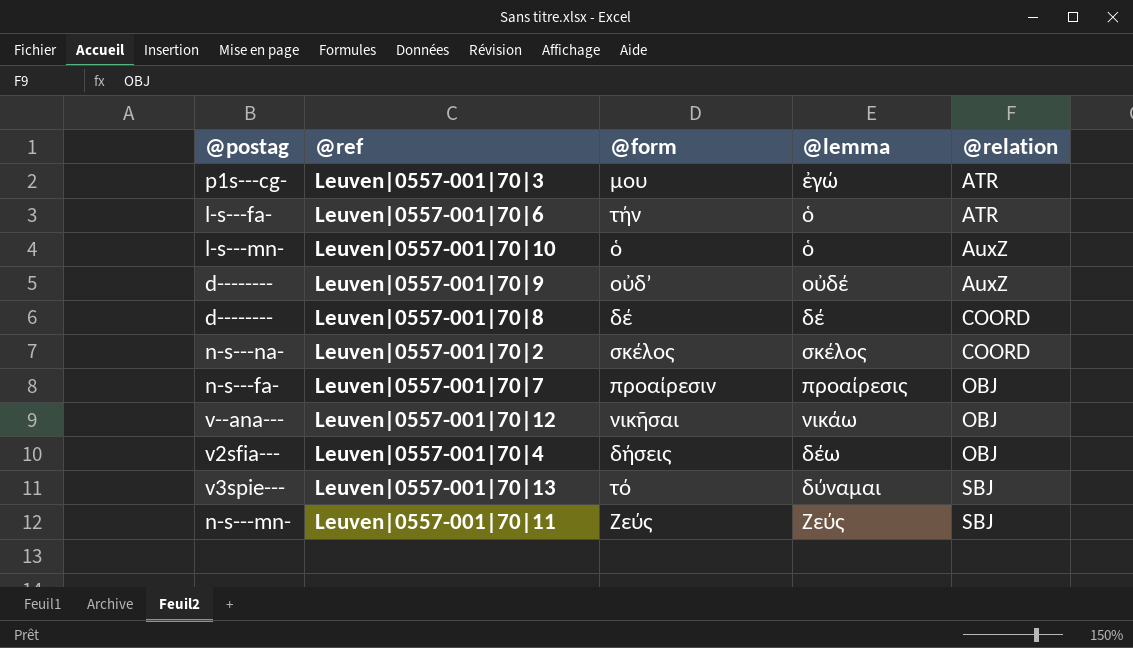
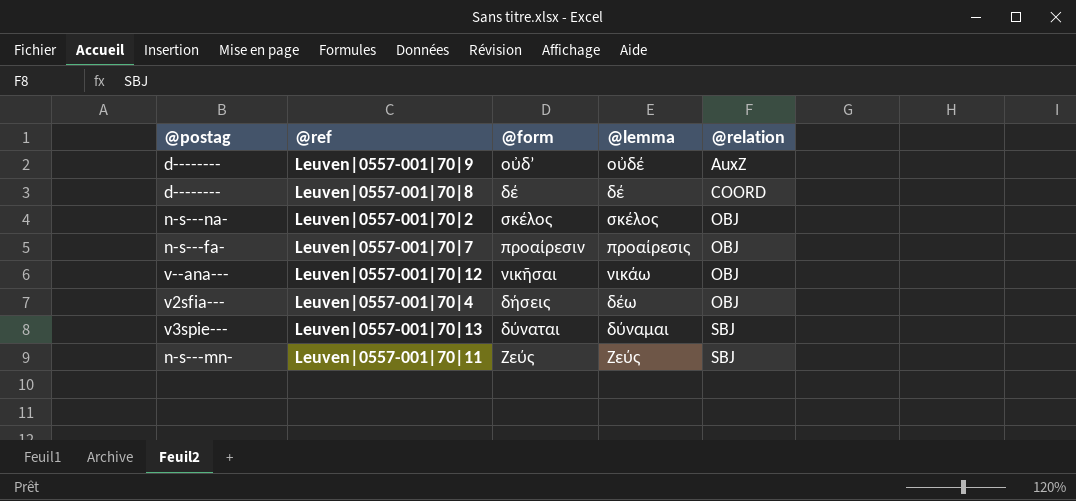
row Leuven|0557-001|70|3: p1s---cg- | μου | ἐγώ | ATR -> none
row Leuven|0557-001|70|6: l-s---fa- | τήν | ὁ | ATR -> none
row Leuven|0557-001|70|10: l-s---mn- | ὁ | ὁ | AuxZ -> none
Leuven|0557-001|70|2 | @relation: COORD -> OBJ
Leuven|0557-001|70|13 | @form: τό -> δύναται

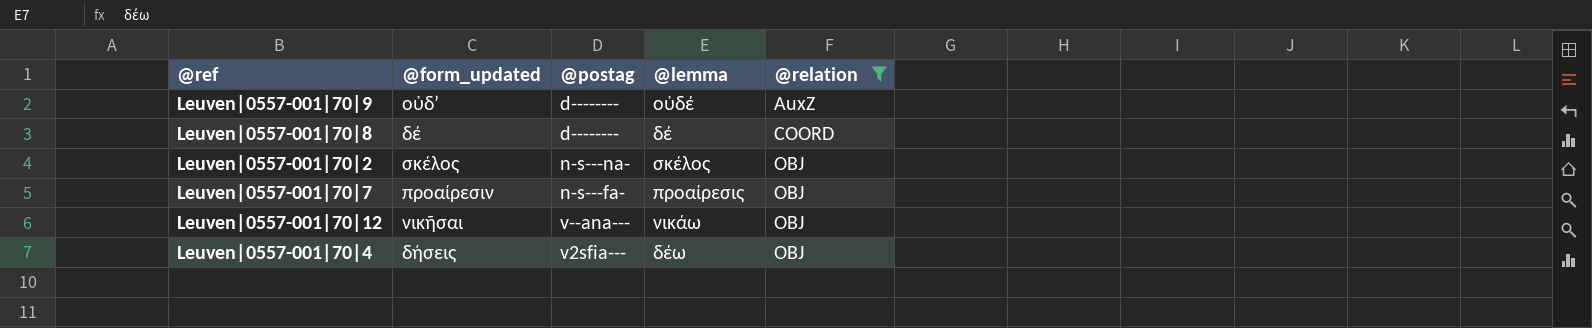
filter: none -> @relation != SBJ
column name: @form -> @form_updated
column @postag | position: 1 -> 3

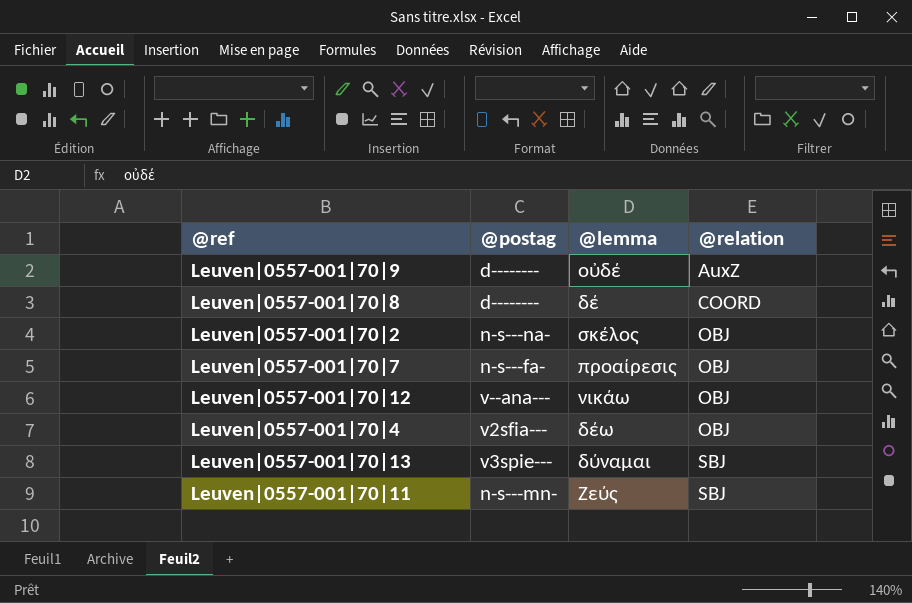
filter: @relation != SBJ -> none
column @form_updated | position: 2 -> none

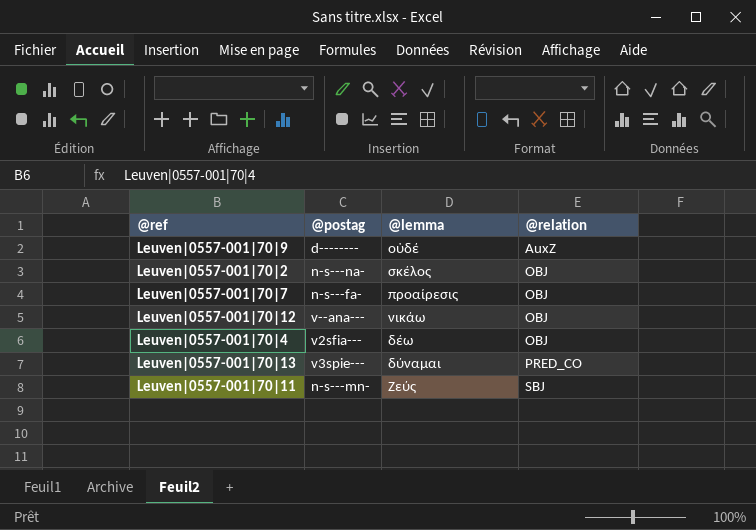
row Leuven|0557-001|70|8: d-------- | δέ | COORD -> none
Leuven|0557-001|70|13 | @relation: SBJ -> PRED_CO

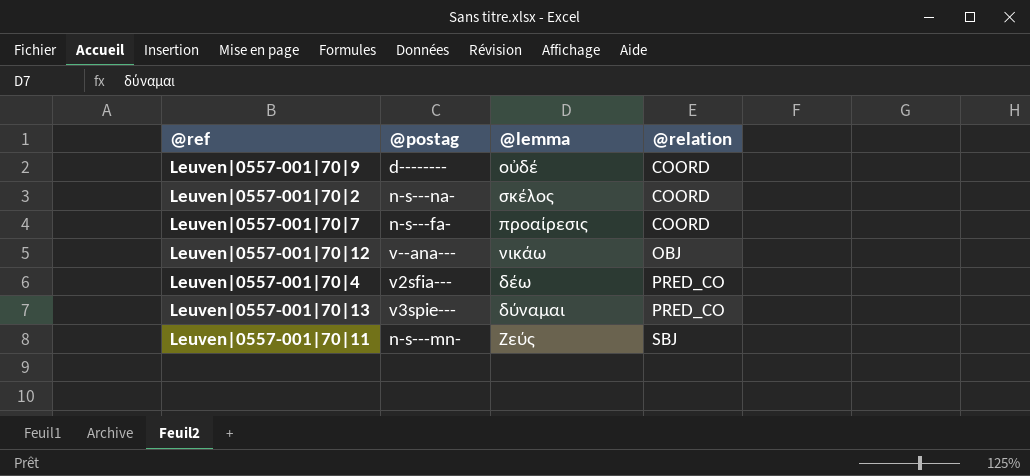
Leuven|0557-001|70|9 | @relation: AuxZ -> COORD
Leuven|0557-001|70|2 | @relation: OBJ -> COORD
Leuven|0557-001|70|7 | @relation: OBJ -> COORD
Leuven|0557-001|70|4 | @relation: OBJ -> PRED_CO

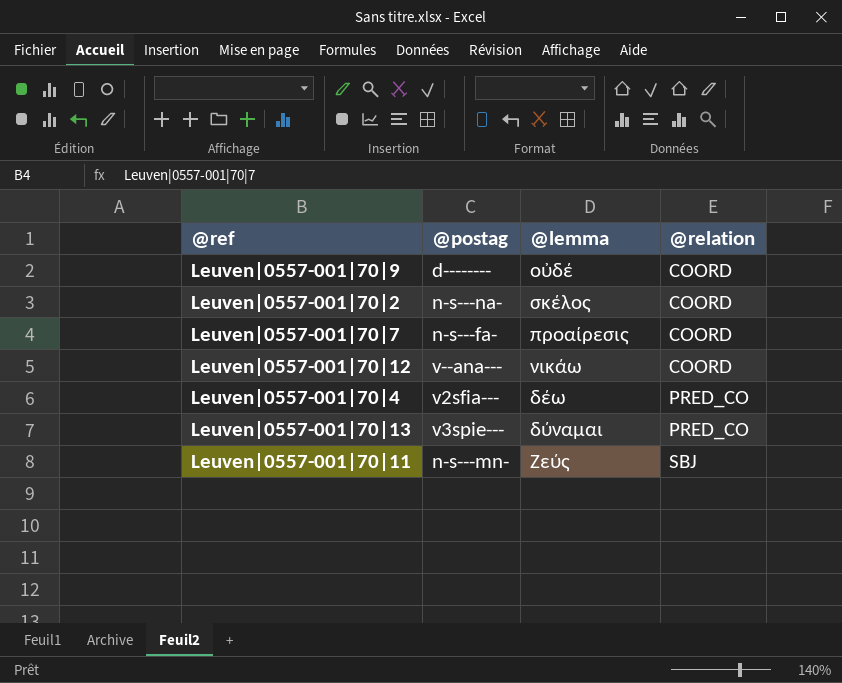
Leuven|0557-001|70|12 | @relation: OBJ -> COORD

